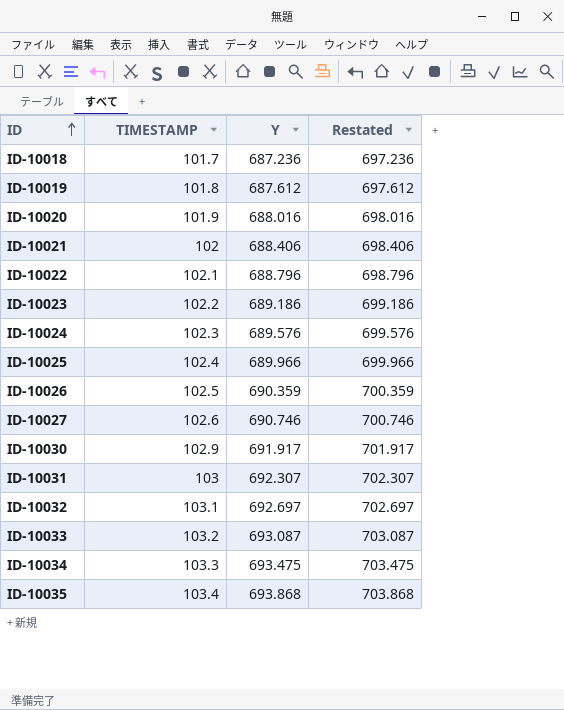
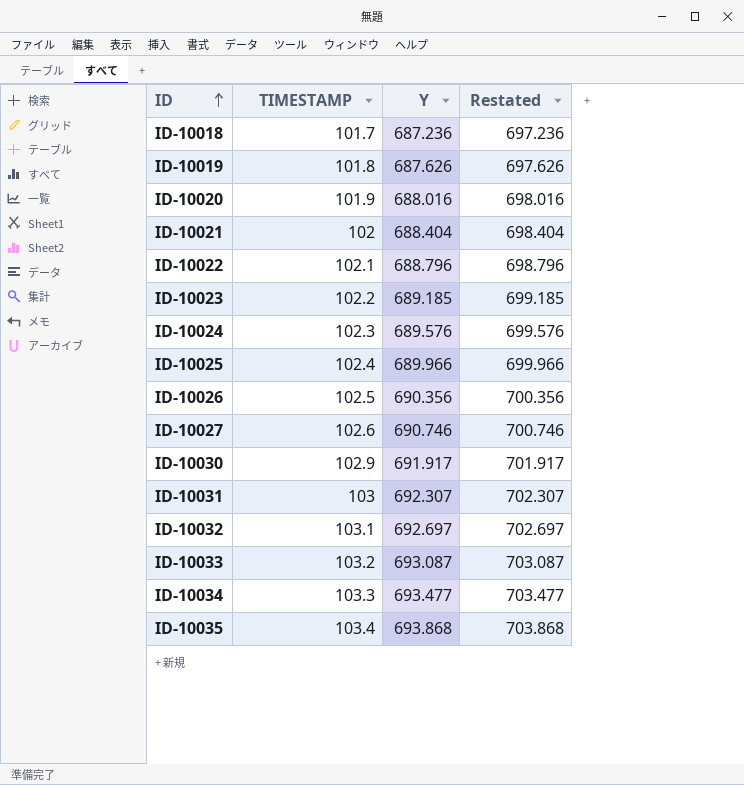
ID-10019 | Y: 687.612 -> 687.626
ID-10019 | Restated: 697.612 -> 697.626
ID-10021 | Y: 688.406 -> 688.404
ID-10021 | Restated: 698.406 -> 698.404
ID-10023 | Y: 689.186 -> 689.185
ID-10023 | Restated: 699.186 -> 699.185
ID-10026 | Y: 690.359 -> 690.356
ID-10026 | Restated: 700.359 -> 700.356
ID-10034 | Y: 693.475 -> 693.477
ID-10034 | Restated: 703.475 -> 703.477

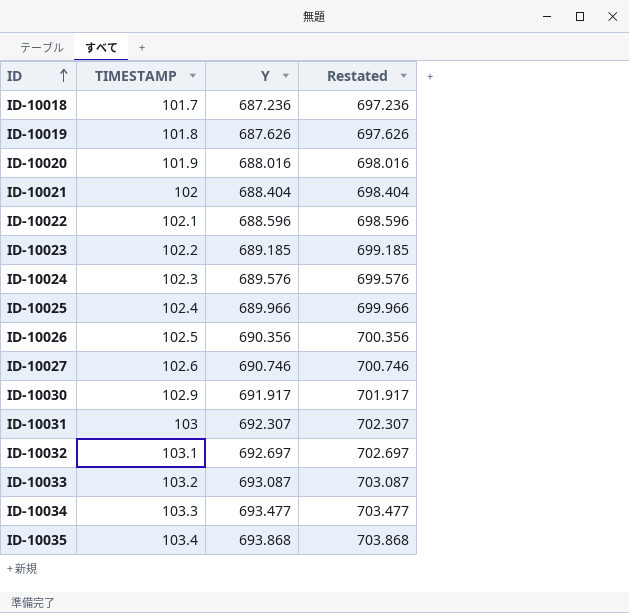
ID-10022 | Y: 688.796 -> 688.596
ID-10022 | Restated: 698.796 -> 698.596

